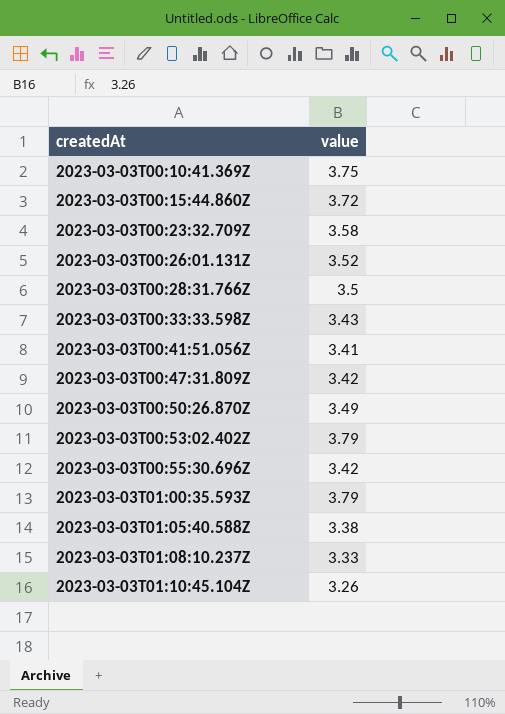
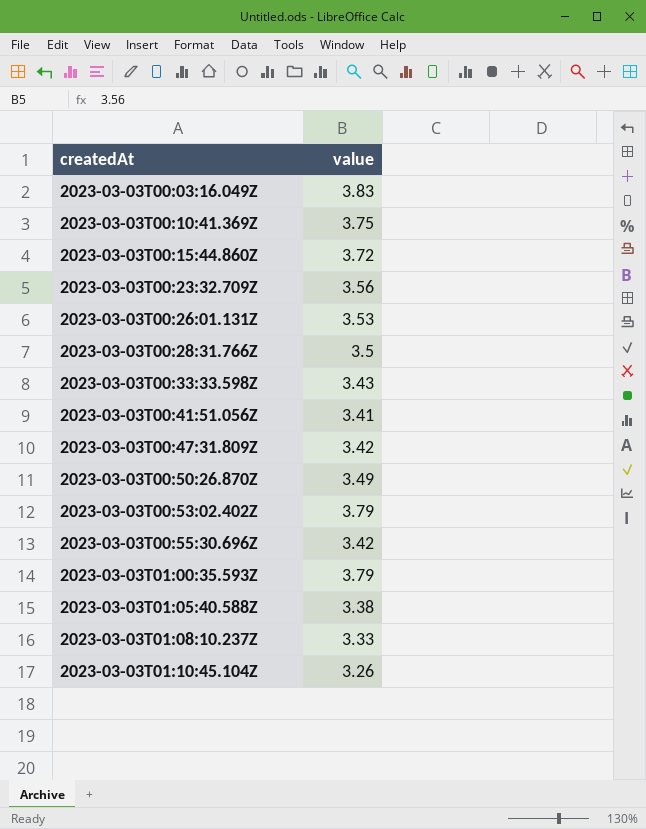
row 2023-03-03T00:03:16.049Z: none -> 3.83
2023-03-03T00:23:32.709Z | value: 3.58 -> 3.56
2023-03-03T00:26:01.131Z | value: 3.52 -> 3.53

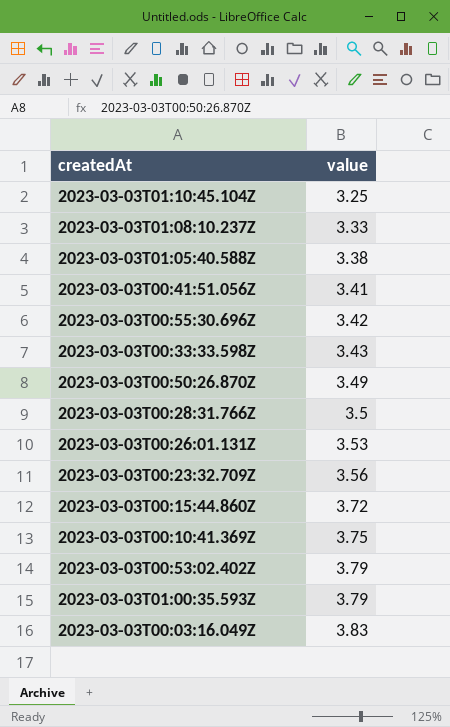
row order: createdAt ascending -> value ascending
row 2023-03-03T00:47:31.809Z: 3.42 -> none
2023-03-03T01:10:45.104Z | value: 3.26 -> 3.25

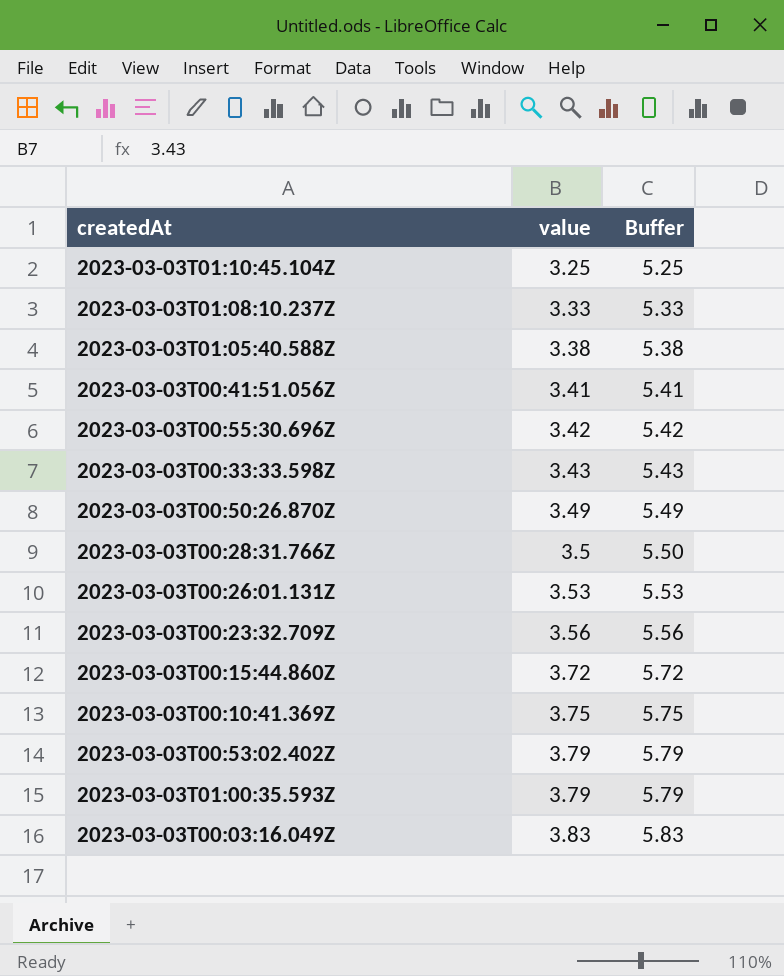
column Buffer | formula: none -> [value] + 2

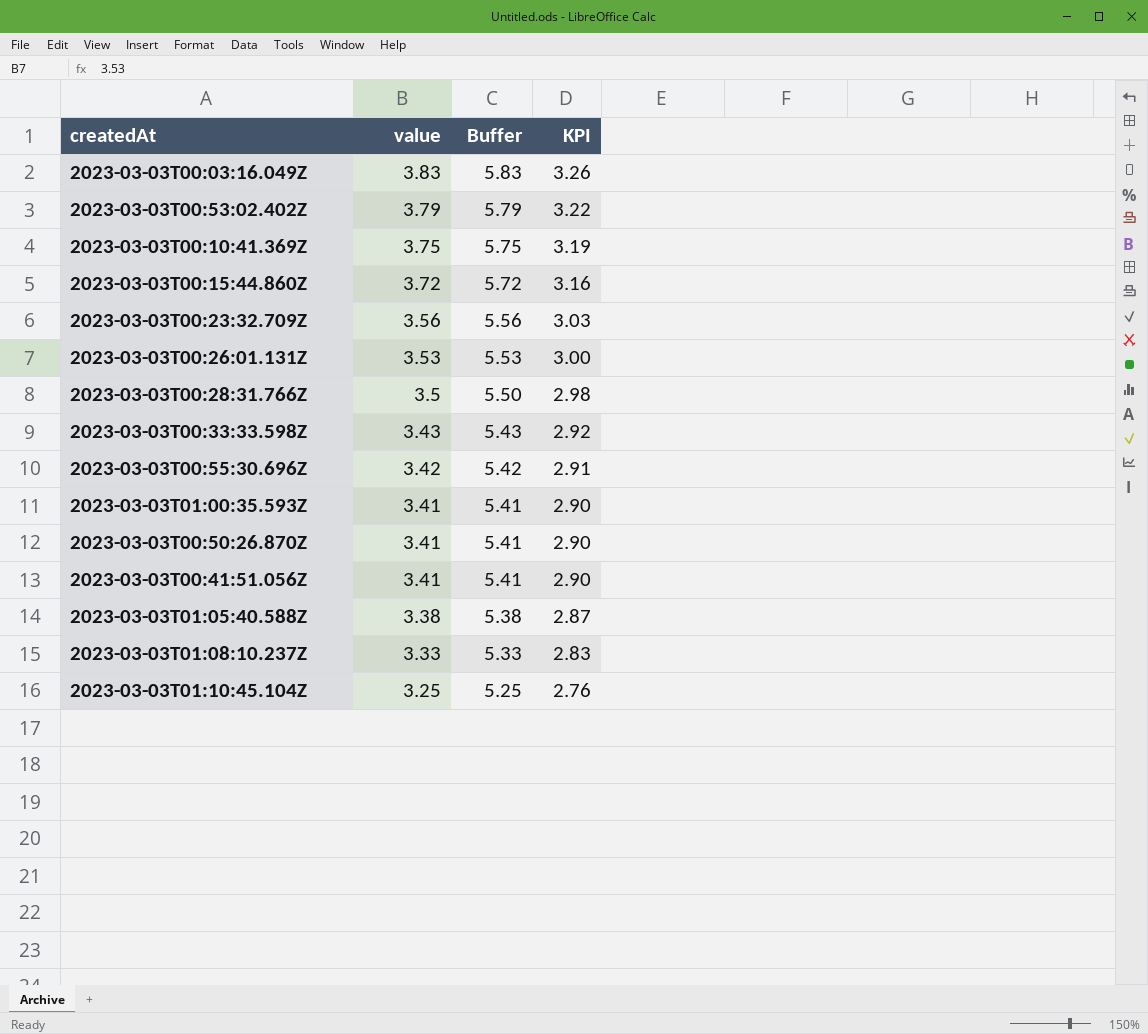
row order: value ascending -> value descending
column KPI | formula: none -> [value] * 0.85
2023-03-03T01:00:35.593Z | value: 3.79 -> 3.41
2023-03-03T01:00:35.593Z | Buffer: 5.79 -> 5.41
2023-03-03T00:50:26.870Z | value: 3.49 -> 3.41
2023-03-03T00:50:26.870Z | Buffer: 5.49 -> 5.41

